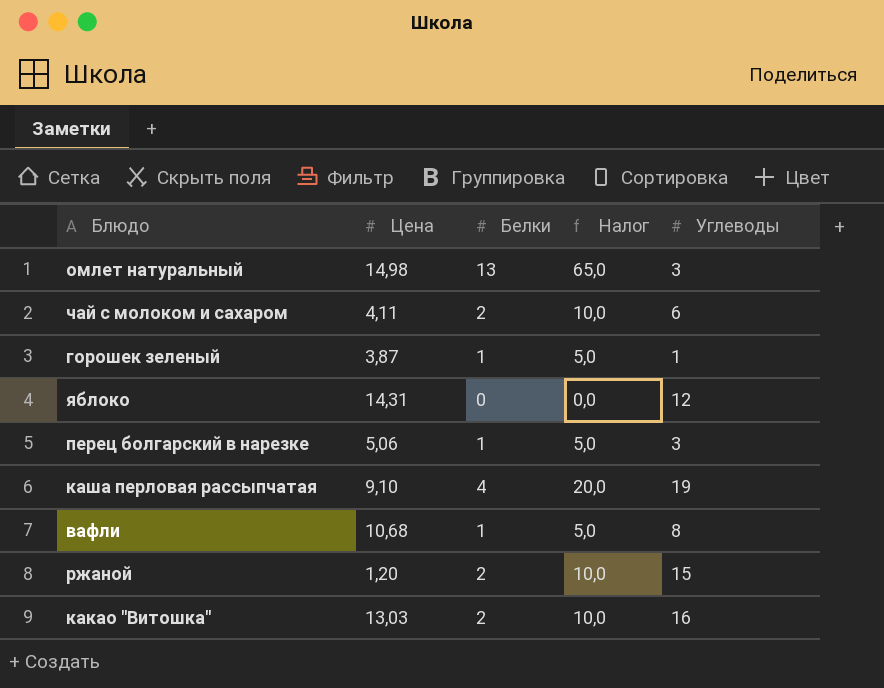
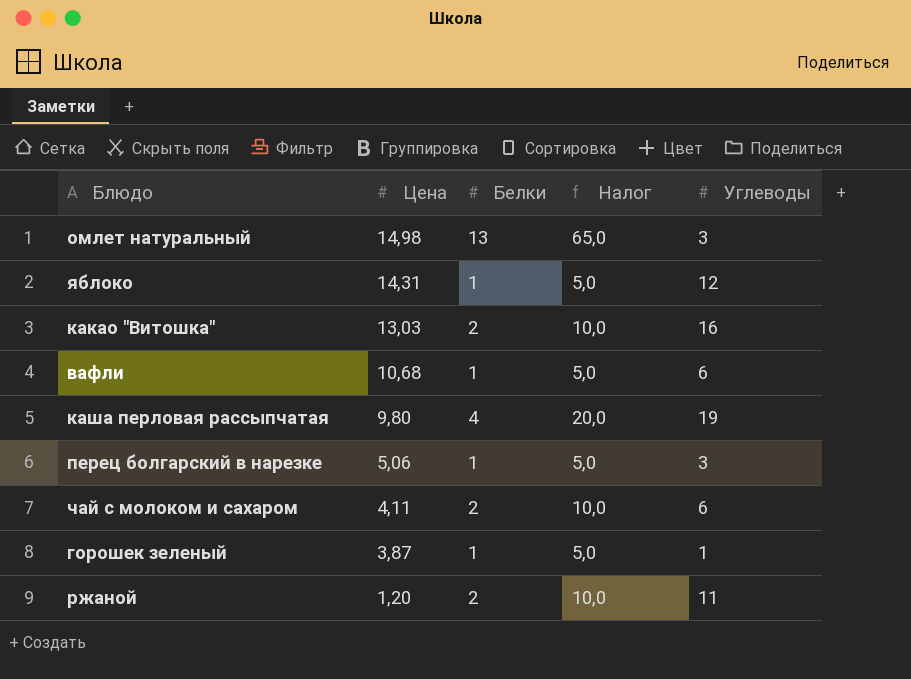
row order: none -> Цена descending
яблоко | Белки: 0 -> 1
яблоко | Налог: 0,0 -> 5,0
вафли | Углеводы: 8 -> 6
каша перловая рассыпчатая | Цена: 9,10 -> 9,80
ржаной | Углеводы: 15 -> 11

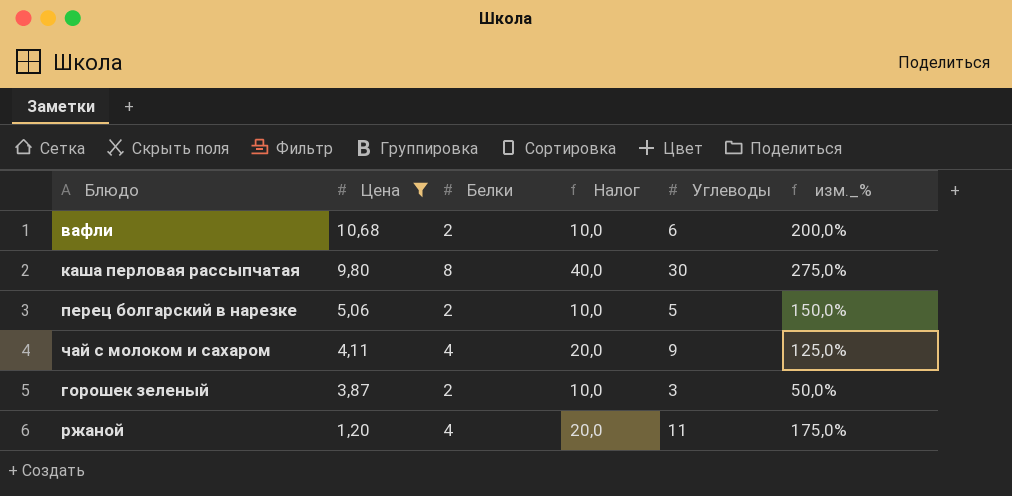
filter: none -> Цена <= 10,68
column изм._% | formula: none -> ([Углеводы] - [Белки]) / [Белки]
вафли | Белки: 1 -> 2
вафли | Налог: 5,0 -> 10,0
каша перловая рассыпчатая | Белки: 4 -> 8
каша перловая рассыпчатая | Налог: 20,0 -> 40,0
каша перловая рассыпчатая | Углеводы: 19 -> 30
перец болгарский в нарезке | Белки: 1 -> 2
перец болгарский в нарезке | Налог: 5,0 -> 10,0
перец болгарский в нарезке | Углеводы: 3 -> 5
чай с молоком и сахаром | Белки: 2 -> 4
чай с молоком и сахаром | Налог: 10,0 -> 20,0
чай с молоком и сахаром | Углеводы: 6 -> 9
горошек зеленый | Белки: 1 -> 2
горошек зеленый | Налог: 5,0 -> 10,0
горошек зеленый | Углеводы: 1 -> 3
ржаной | Белки: 2 -> 4
ржаной | Налог: 10,0 -> 20,0

